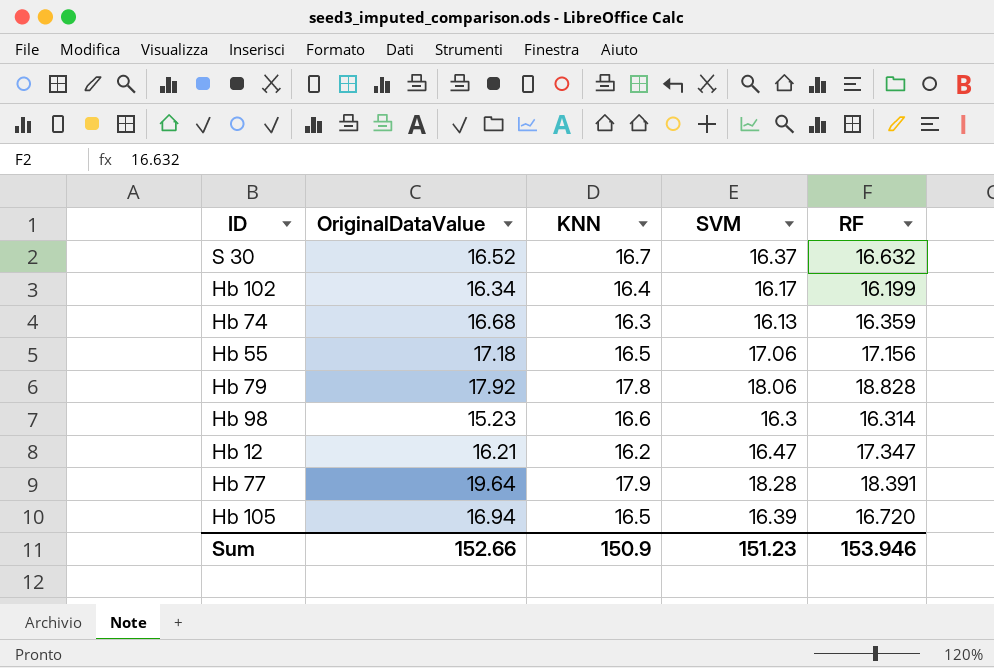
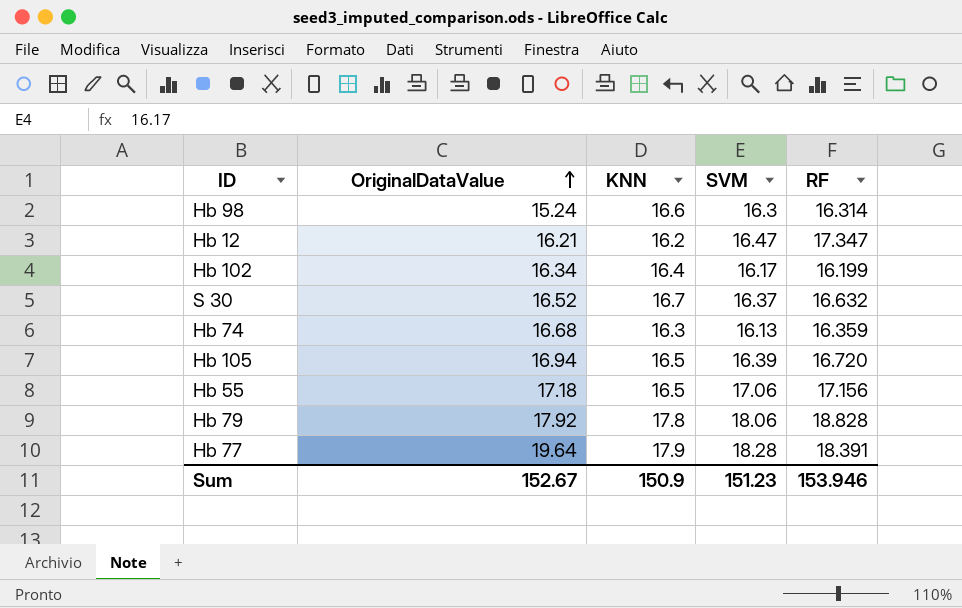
row order: none -> OriginalDataValue ascending
Hb 98 | OriginalDataValue: 15.23 -> 15.24
Sum | OriginalDataValue: 152.66 -> 152.67

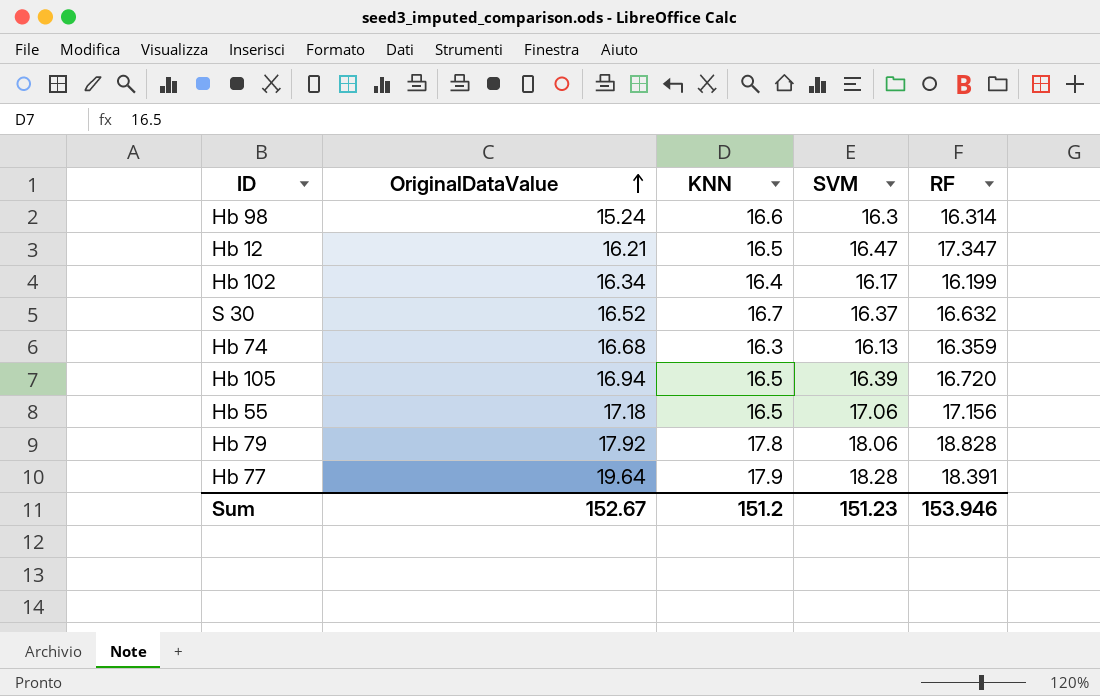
Hb 12 | KNN: 16.2 -> 16.5
Sum | KNN: 150.9 -> 151.2

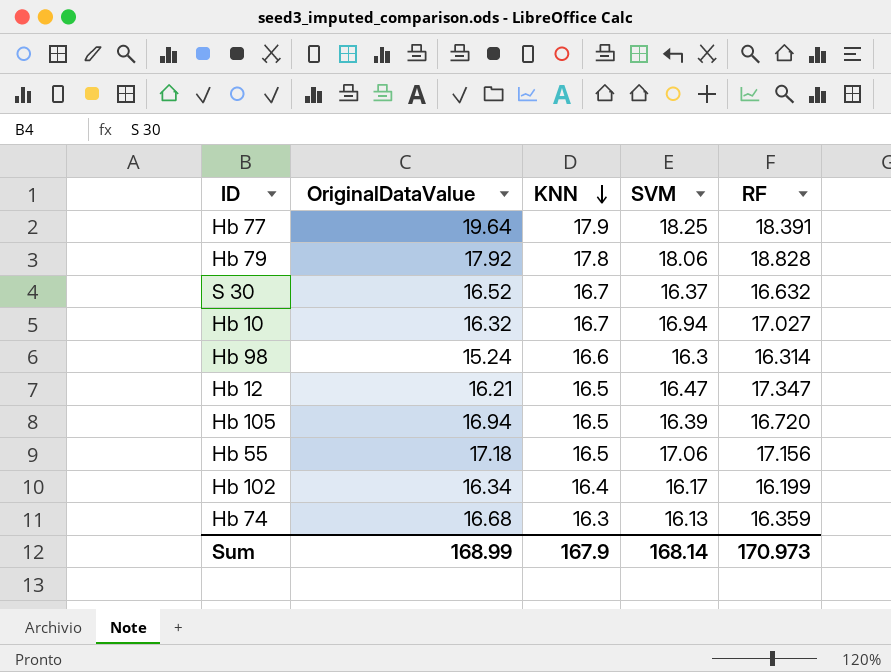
row order: OriginalDataValue ascending -> KNN descending
Hb 77 | SVM: 18.28 -> 18.25
row Hb 10: none -> 16.32 | 16.7 | 16.94 | 17.027
Sum | OriginalDataValue: 152.67 -> 168.99
Sum | KNN: 151.2 -> 167.9
Sum | SVM: 151.23 -> 168.14
Sum | RF: 153.946 -> 170.973

